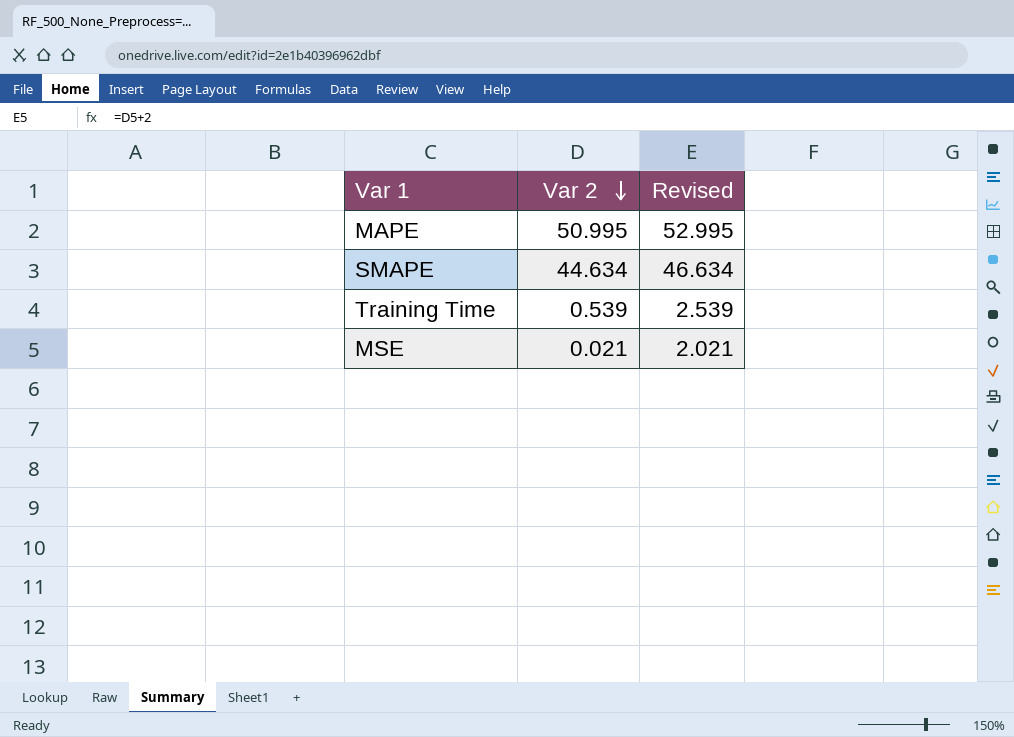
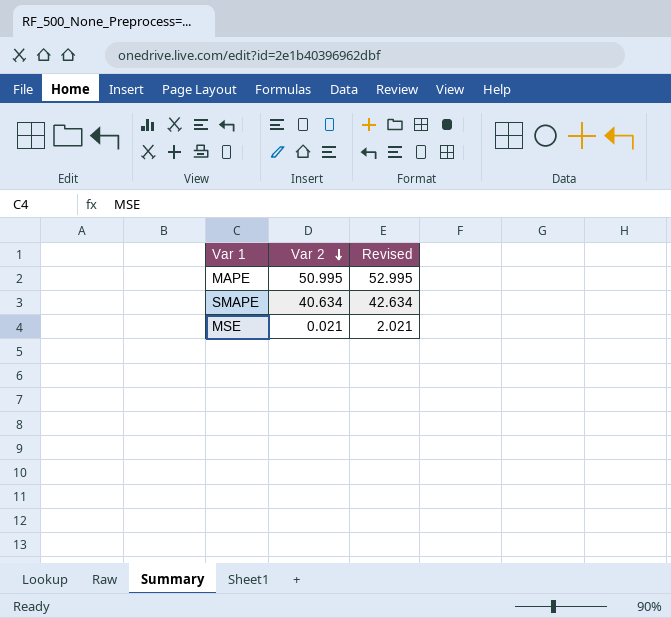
row Training Time: 0.539 | 2.539 -> none
SMAPE | Var 2: 44.634 -> 40.634
SMAPE | Revised: 46.634 -> 42.634

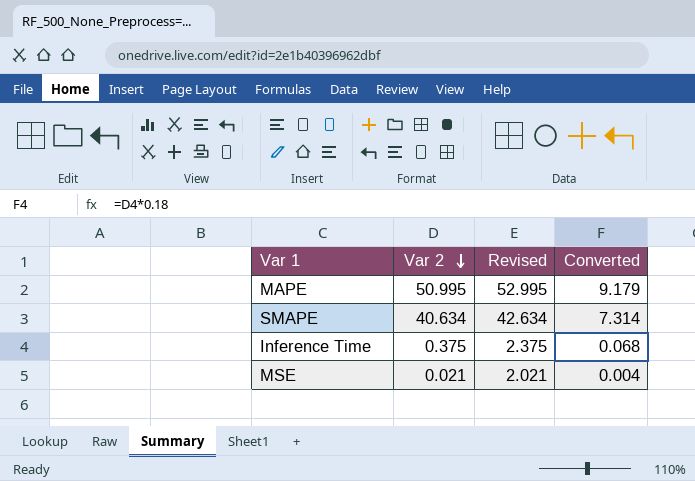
column Converted | formula: none -> [Var 2] * 0.18
row Inference Time: none -> 0.375 | 2.375 | 0.068

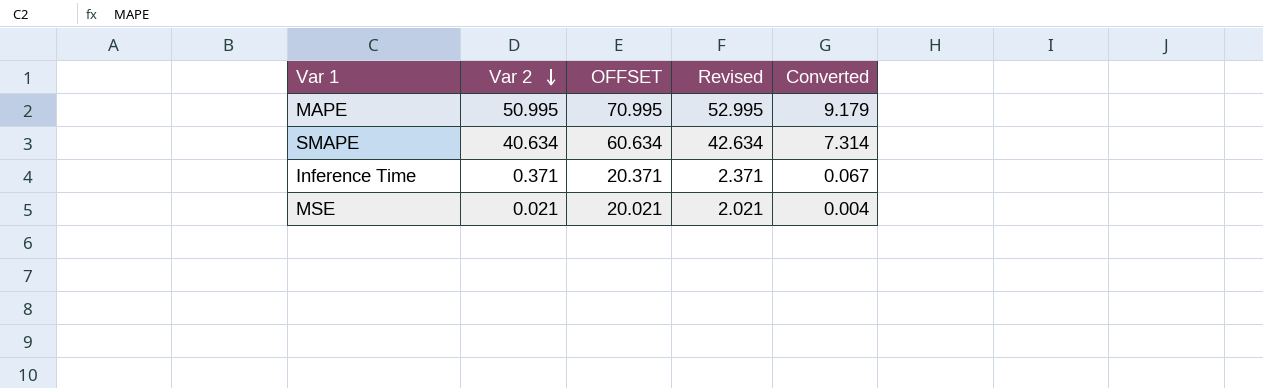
column OFFSET | formula: none -> [Var 2] + 20
Inference Time | Var 2: 0.375 -> 0.371
Inference Time | Revised: 2.375 -> 2.371
Inference Time | Converted: 0.068 -> 0.067

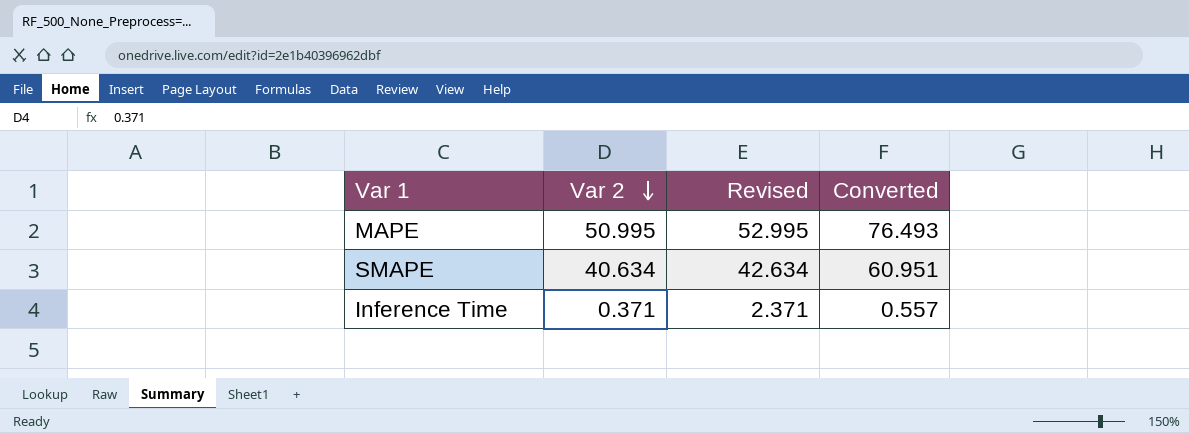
column OFFSET | formula: [Var 2] + 20 -> none
column Converted | formula: [Var 2] * 0.18 -> [Var 2] * 1.5
row MSE: 0.021 | 20.021 | 2.021 | 0.004 -> none

